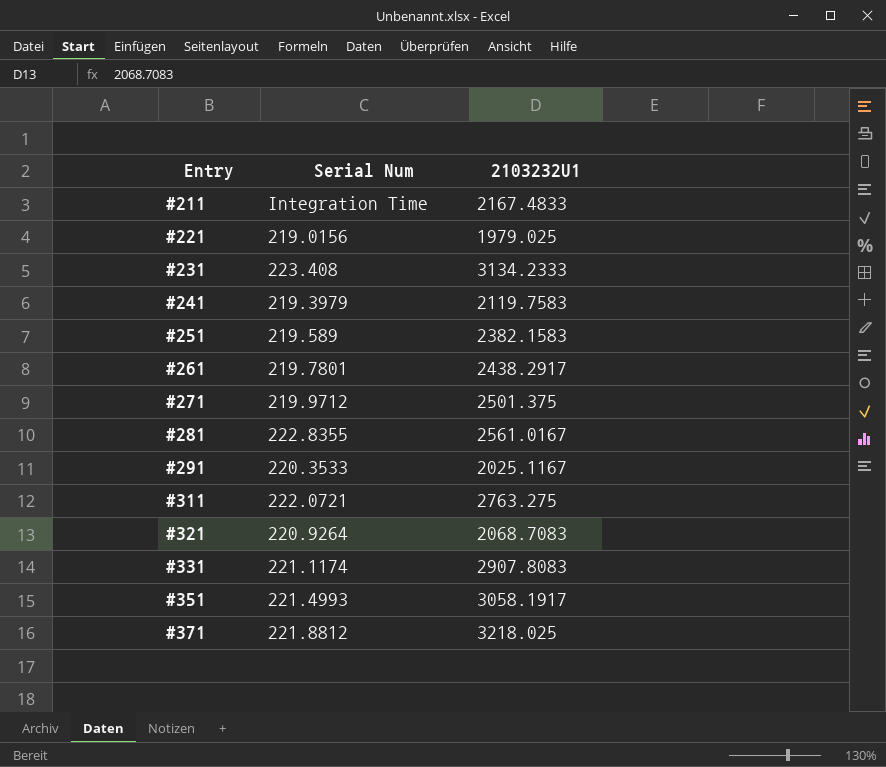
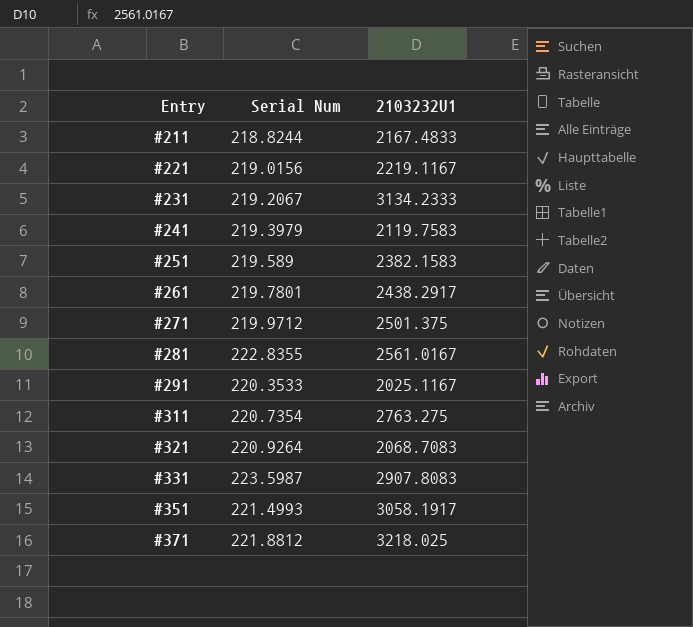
#211 | Serial Num: Integration Time -> 218.8244
#221 | 2103232U1: 1979.025 -> 2219.1167
#231 | Serial Num: 223.408 -> 219.2067
#311 | Serial Num: 222.0721 -> 220.7354
#331 | Serial Num: 221.1174 -> 223.5987

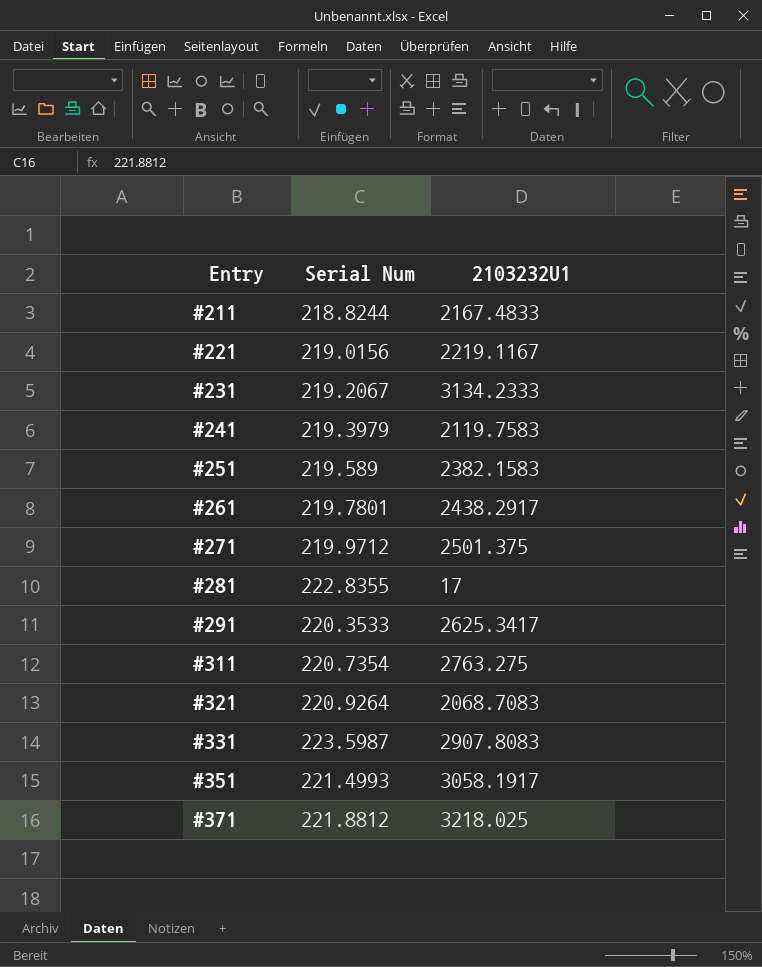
#281 | 2103232U1: 2561.0167 -> 17
#291 | 2103232U1: 2025.1167 -> 2625.3417

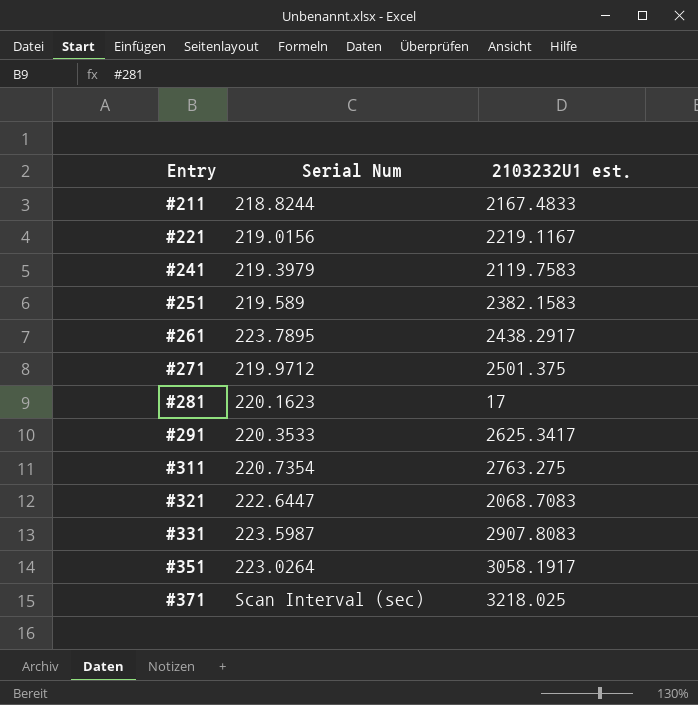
column name: 2103232U1 -> 2103232U1 est.
row #231: 219.2067 | 3134.2333 -> none
#261 | Serial Num: 219.7801 -> 223.7895
#281 | Serial Num: 222.8355 -> 220.1623
#321 | Serial Num: 220.9264 -> 222.6447
#351 | Serial Num: 221.4993 -> 223.0264
#371 | Serial Num: 221.8812 -> Scan Interval (sec)

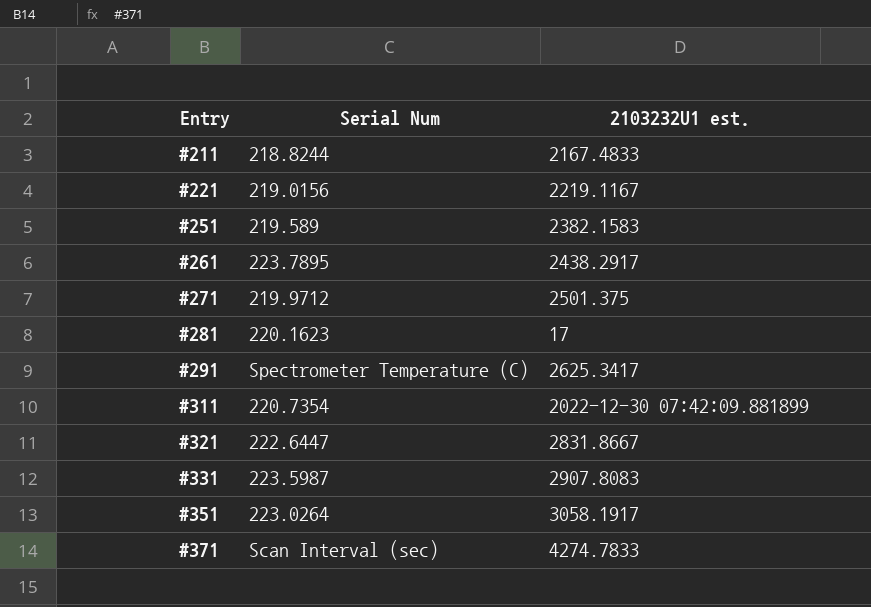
row #241: 219.3979 | 2119.7583 -> none
#291 | Serial Num: 220.3533 -> Spectrometer Temperature (C)
#311 | 2103232U1 est.: 2763.275 -> 2022-12-30 07:42:09.881899
#321 | 2103232U1 est.: 2068.7083 -> 2831.8667
#371 | 2103232U1 est.: 3218.025 -> 4274.7833

